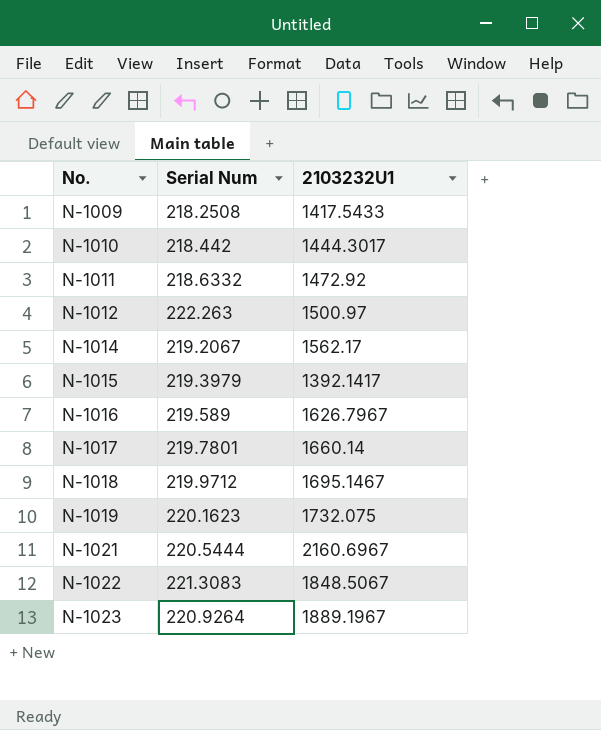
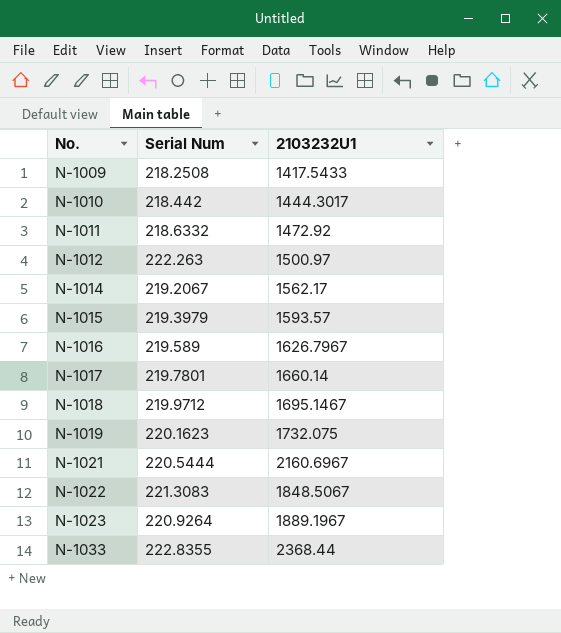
N-1015 | 2103232U1: 1392.1417 -> 1593.57
row N-1033: none -> 222.8355 | 2368.44

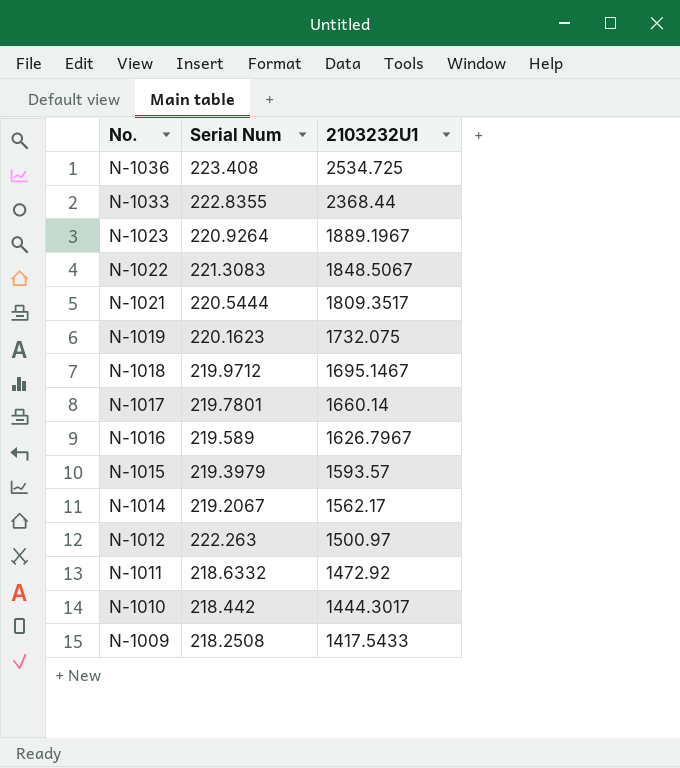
row order: No. ascending -> No. descending
row N-1036: none -> 223.408 | 2534.725
N-1021 | 2103232U1: 2160.6967 -> 1809.3517

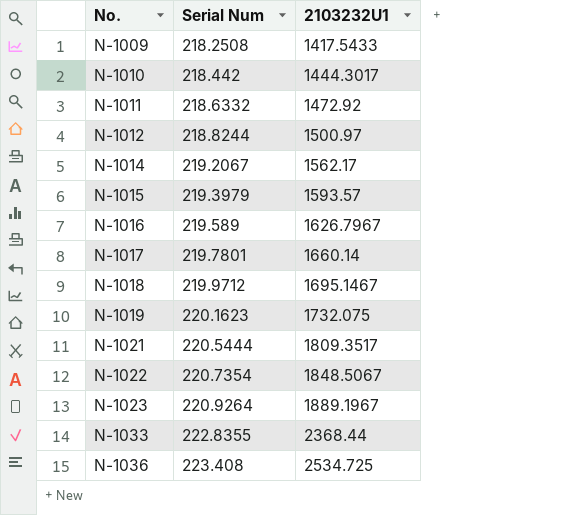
row order: No. descending -> No. ascending
N-1012 | Serial Num: 222.263 -> 218.8244
N-1022 | Serial Num: 221.3083 -> 220.7354

